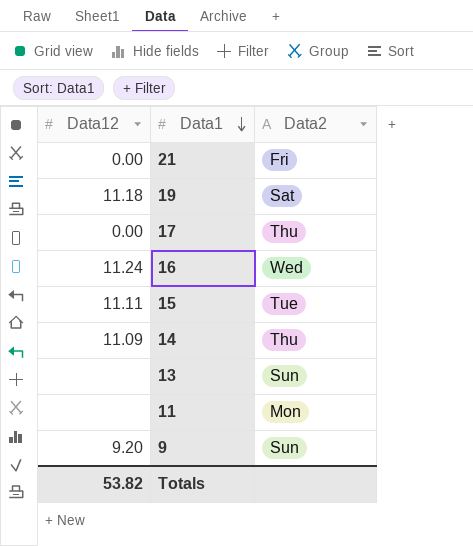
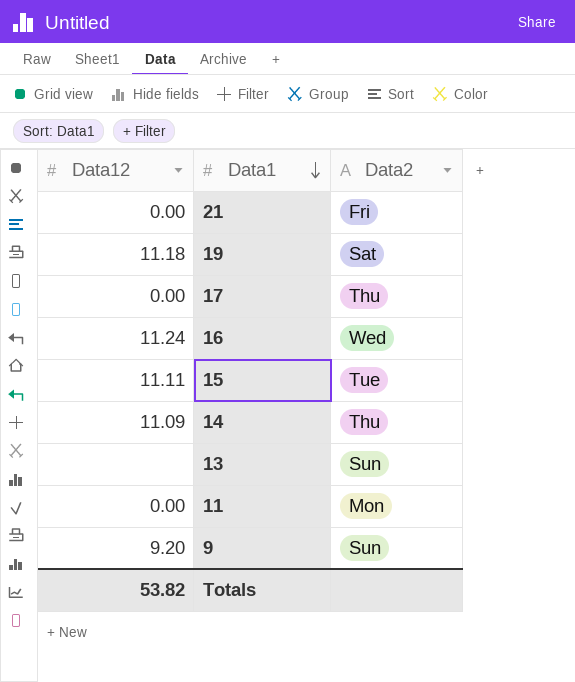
11 | Data12: none -> 0.00

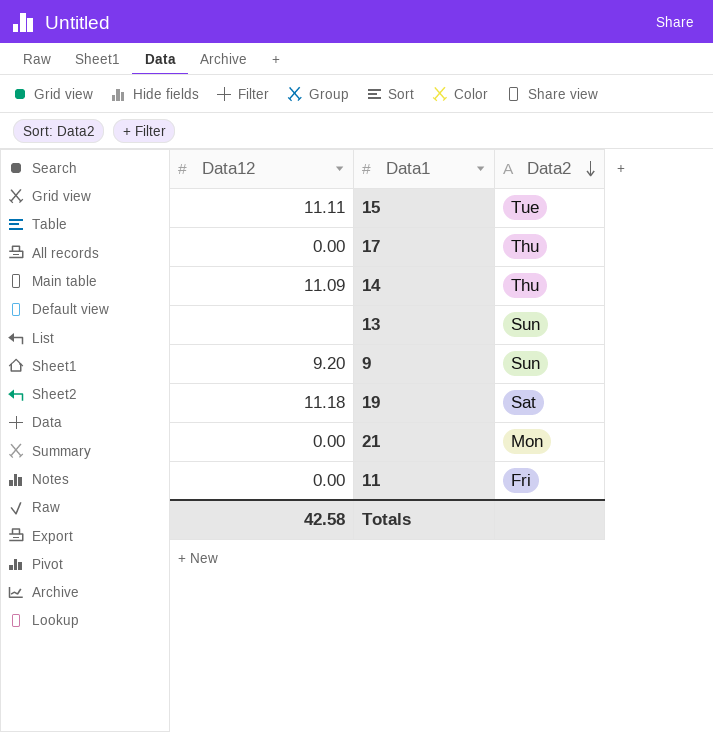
row order: Data1 descending -> Data2 descending
row 16: 11.24 | Wed -> none
21 | Data2: Fri -> Mon
11 | Data2: Mon -> Fri
Totals | Data12: 53.82 -> 42.58

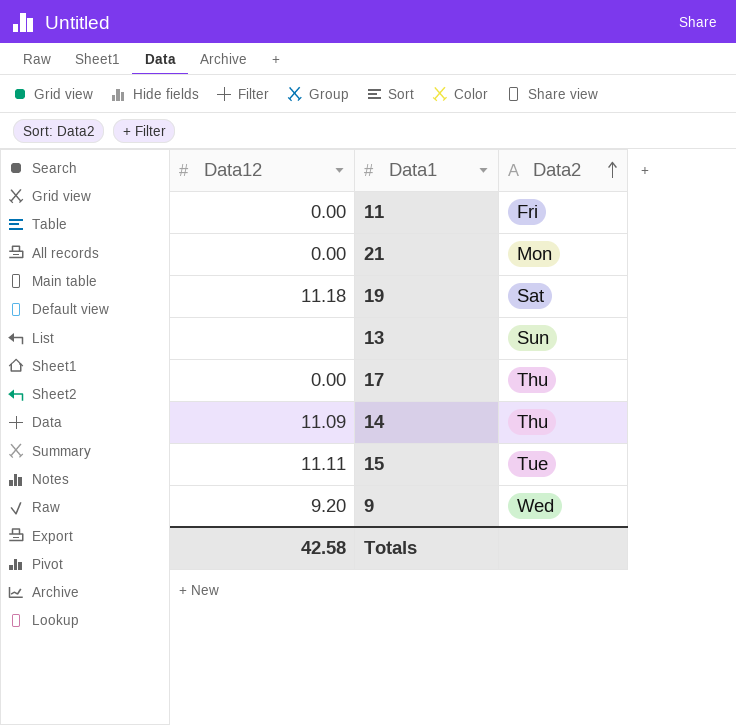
row order: Data2 descending -> Data2 ascending
9 | Data2: Sun -> Wed

